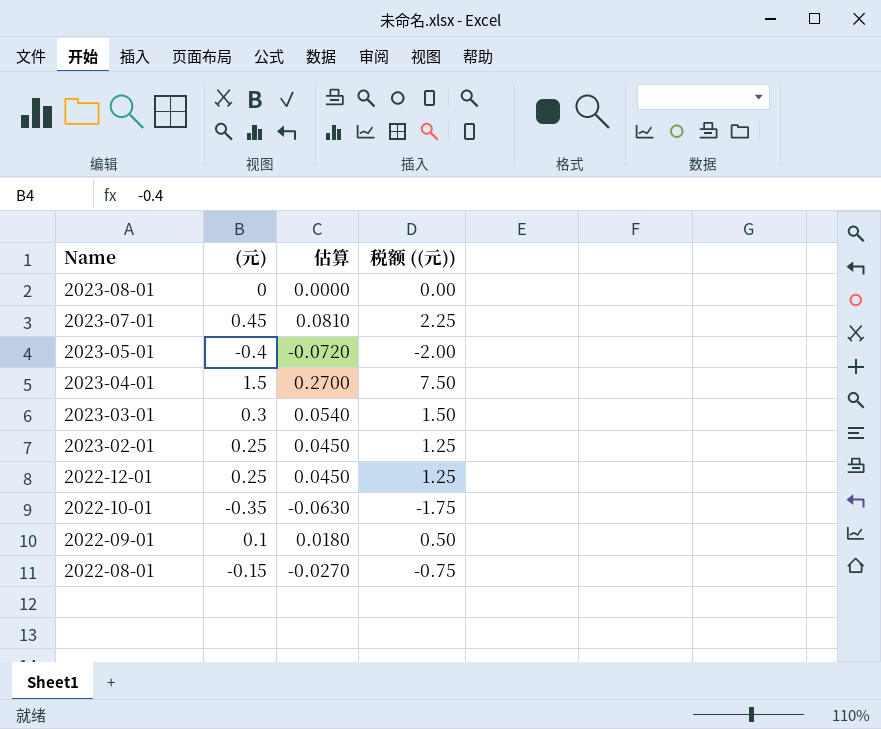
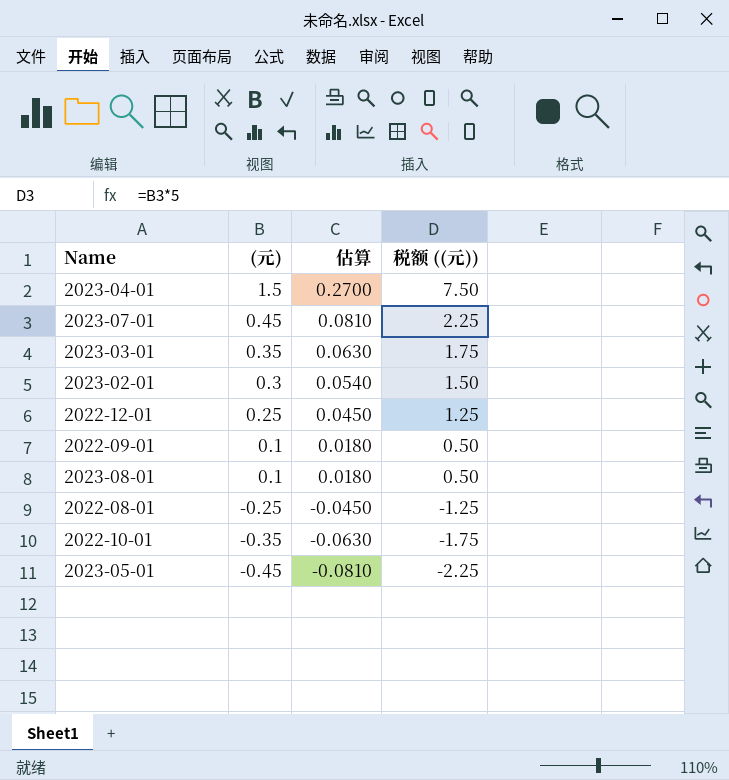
row order: Name descending -> (元) descending
2023-03-01 | (元): 0.3 -> 0.35
2023-03-01 | 估算: 0.0540 -> 0.0630
2023-03-01 | 税额 ((元)): 1.50 -> 1.75
2023-02-01 | (元): 0.25 -> 0.3
2023-02-01 | 估算: 0.0450 -> 0.0540
2023-02-01 | 税额 ((元)): 1.25 -> 1.50
2023-08-01 | (元): 0 -> 0.1
2023-08-01 | 估算: 0.0000 -> 0.0180
2023-08-01 | 税额 ((元)): 0.00 -> 0.50
2022-08-01 | (元): -0.15 -> -0.25
2022-08-01 | 估算: -0.0270 -> -0.0450
2022-08-01 | 税额 ((元)): -0.75 -> -1.25
2023-05-01 | (元): -0.4 -> -0.45
2023-05-01 | 估算: -0.0720 -> -0.0810
2023-05-01 | 税额 ((元)): -2.00 -> -2.25

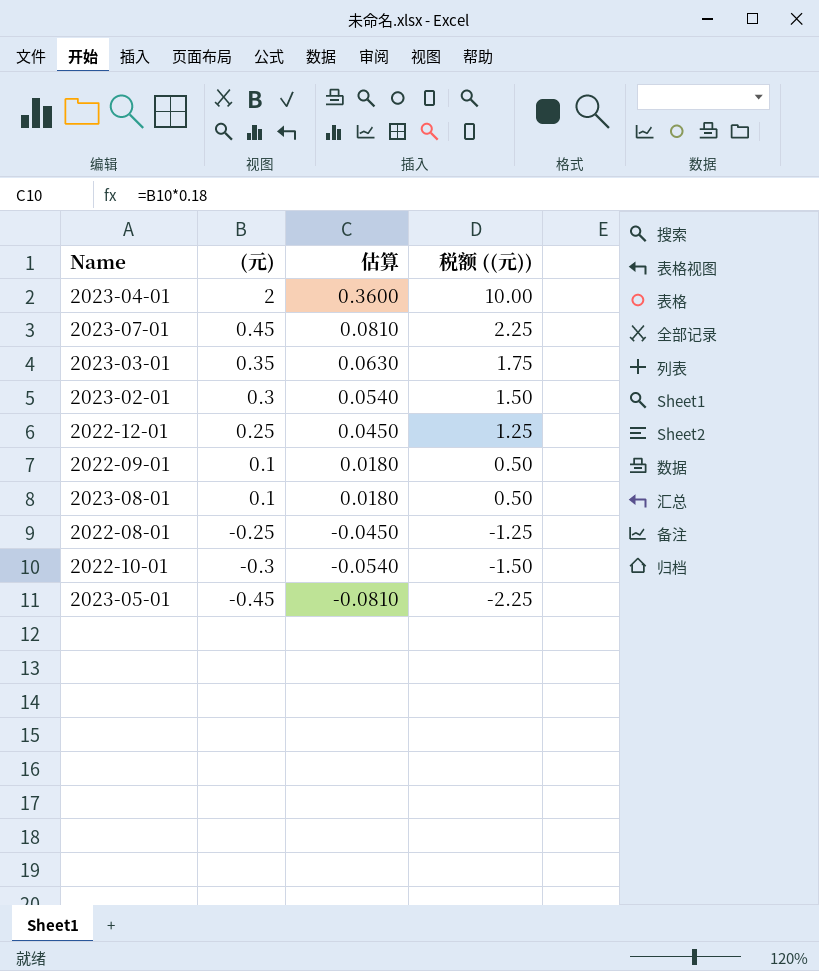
2023-04-01 | (元): 1.5 -> 2
2023-04-01 | 估算: 0.2700 -> 0.3600
2023-04-01 | 税额 ((元)): 7.50 -> 10.00
2022-10-01 | (元): -0.35 -> -0.3
2022-10-01 | 估算: -0.0630 -> -0.0540
2022-10-01 | 税额 ((元)): -1.75 -> -1.50

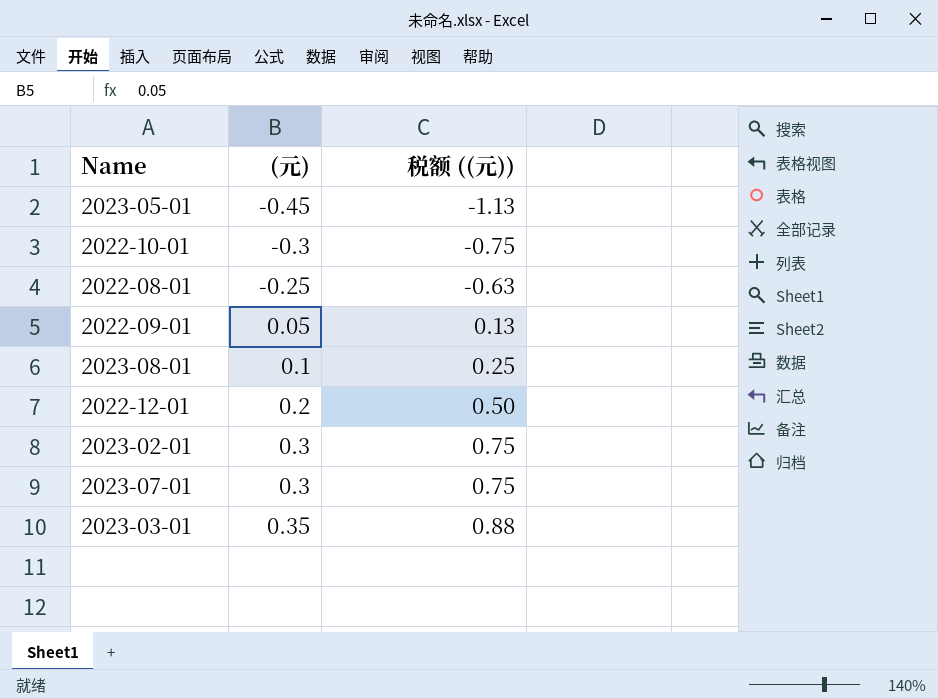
row order: (元) descending -> (元) ascending
column 估算 | formula: [(元)] * 0.18 -> none
column 税额 ((元)) | formula: [(元)] * 5 -> [(元)] * 2.5
row 2023-04-01: 2 | 0.3600 | 10.00 -> none
2022-09-01 | (元): 0.1 -> 0.05
2022-12-01 | (元): 0.25 -> 0.2
2023-07-01 | (元): 0.45 -> 0.3

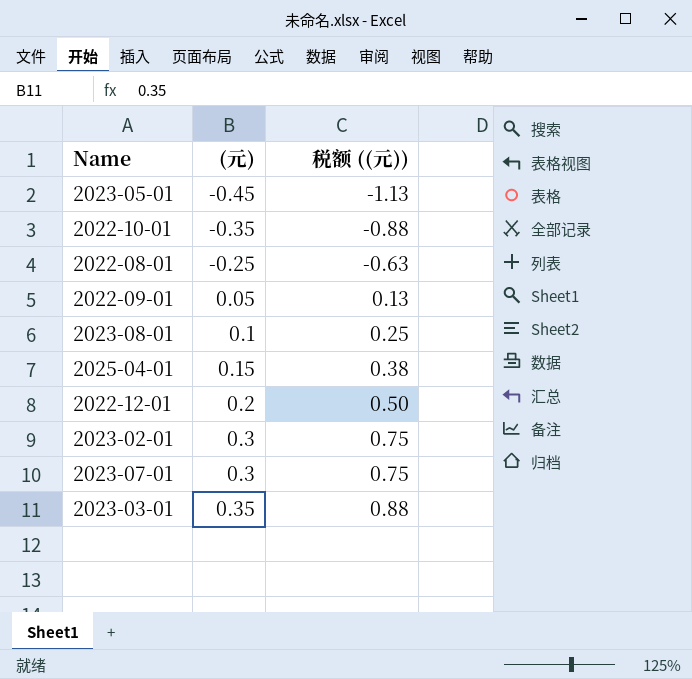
2022-10-01 | (元): -0.3 -> -0.35
2022-10-01 | 税额 ((元)): -0.75 -> -0.88
row 2025-04-01: none -> 0.15 | 0.38

